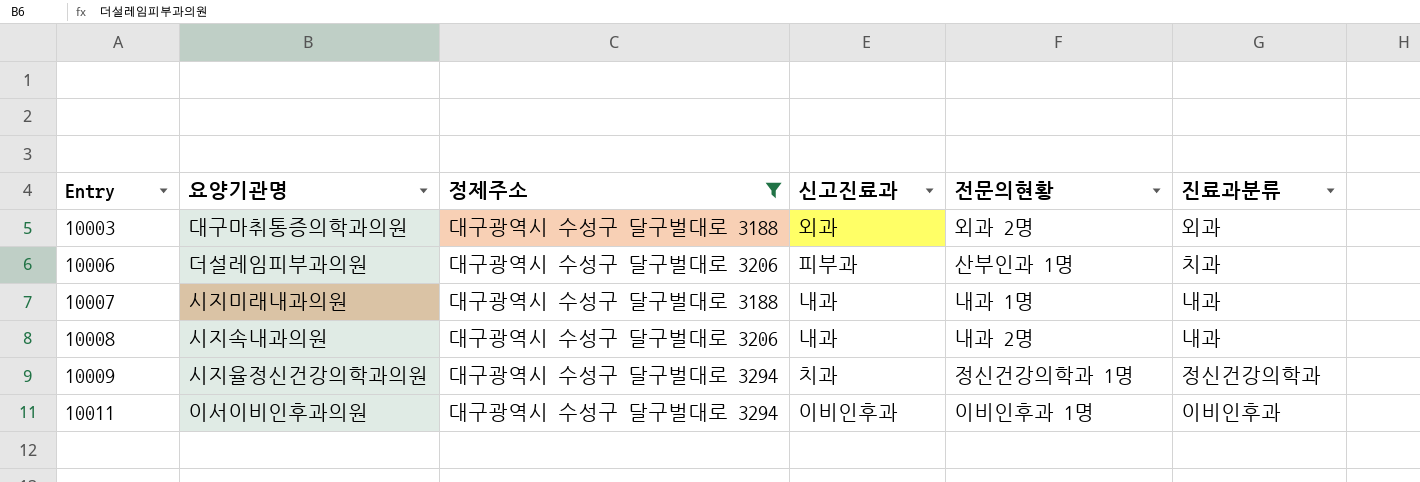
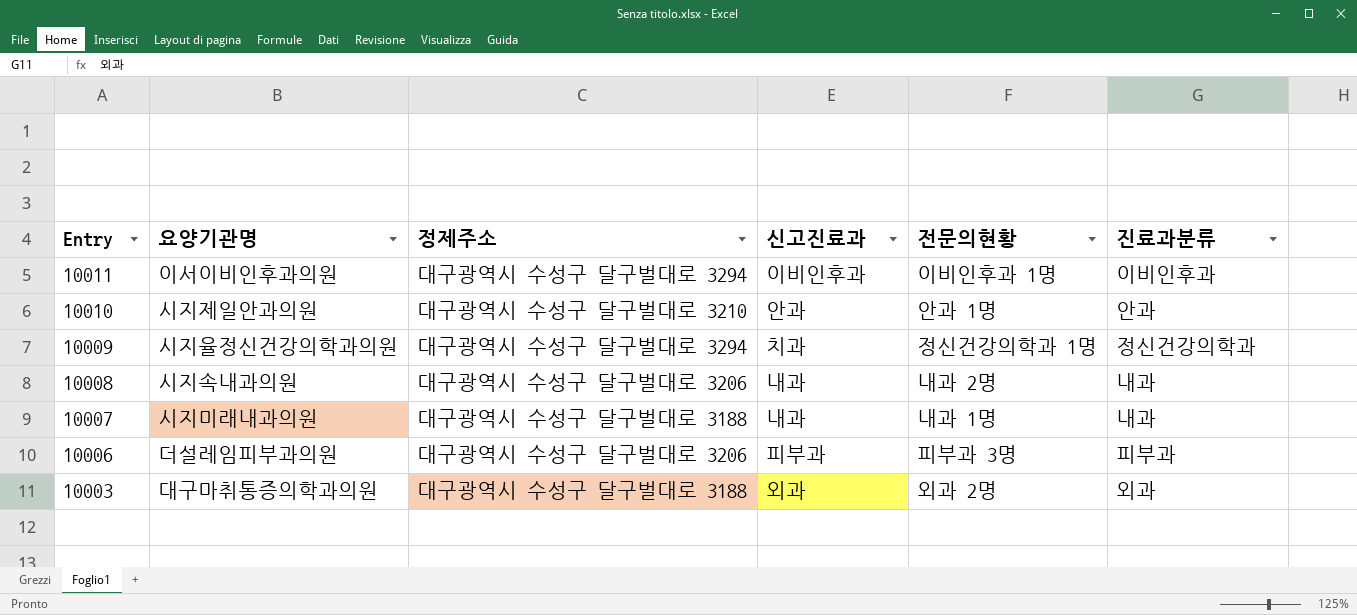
filter: 정제주소 != 대구광역시 수성구 달구벌대로 3210 -> none
row order: Entry ascending -> Entry descending
10006 | 전문의현황: 산부인과 1명 -> 피부과 3명
10006 | 진료과분류: 치과 -> 피부과

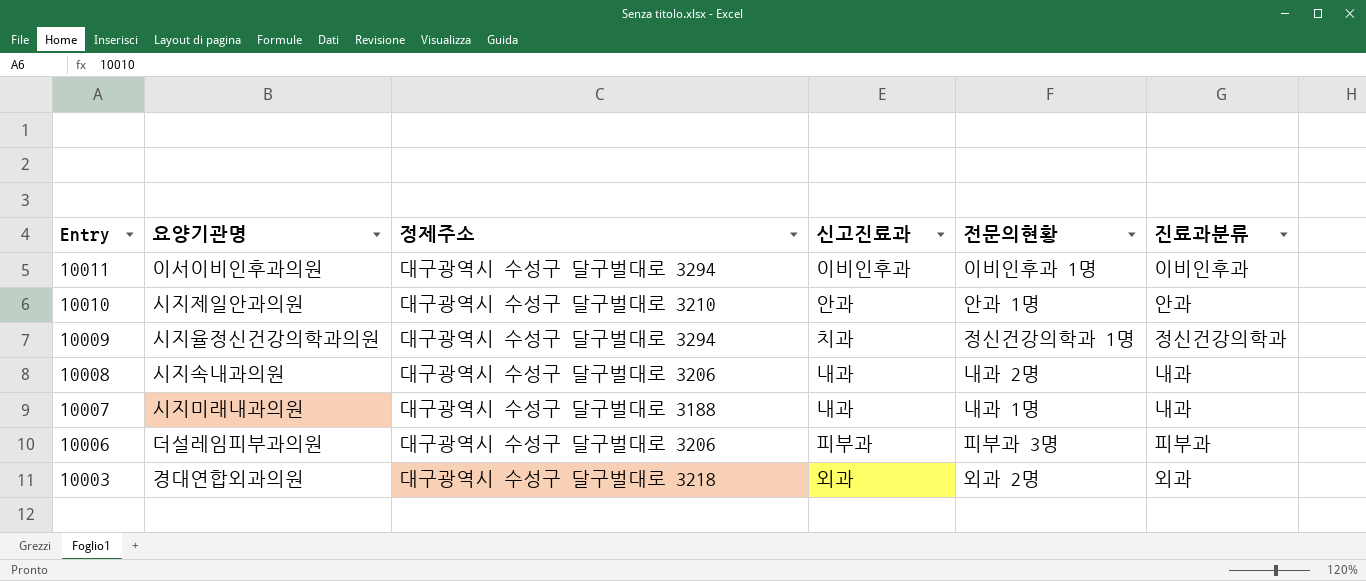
10003 | 요양기관명: 대구마취통증의학과의원 -> 경대연합외과의원
10003 | 정제주소: 대구광역시 수성구 달구벌대로 3188 -> 대구광역시 수성구 달구벌대로 3218

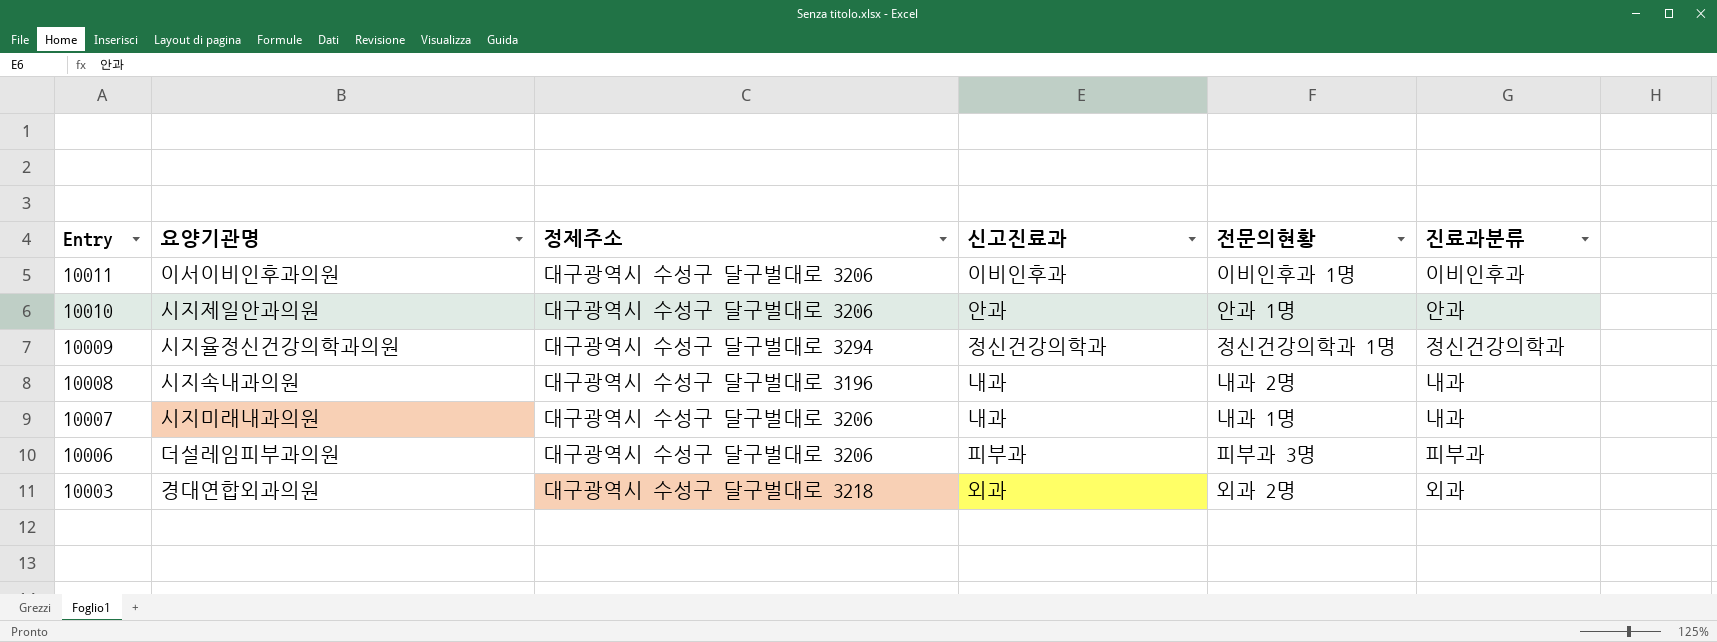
10011 | 정제주소: 대구광역시 수성구 달구벌대로 3294 -> 대구광역시 수성구 달구벌대로 3206
10010 | 정제주소: 대구광역시 수성구 달구벌대로 3210 -> 대구광역시 수성구 달구벌대로 3206
10009 | 신고진료과: 치과 -> 정신건강의학과
10008 | 정제주소: 대구광역시 수성구 달구벌대로 3206 -> 대구광역시 수성구 달구벌대로 3196
10007 | 정제주소: 대구광역시 수성구 달구벌대로 3188 -> 대구광역시 수성구 달구벌대로 3206

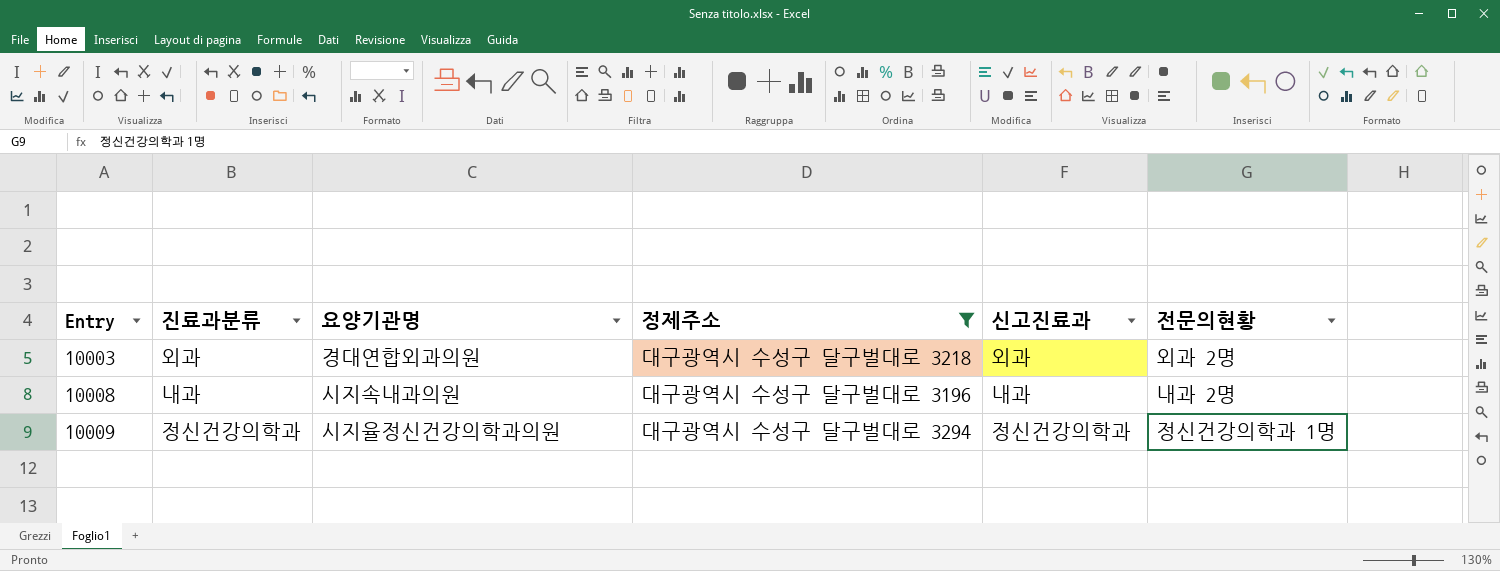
filter: none -> 정제주소 != 대구광역시 수성구 달구벌대로 3206
row order: Entry descending -> Entry ascending
column 진료과분류 | position: 6 -> 2

